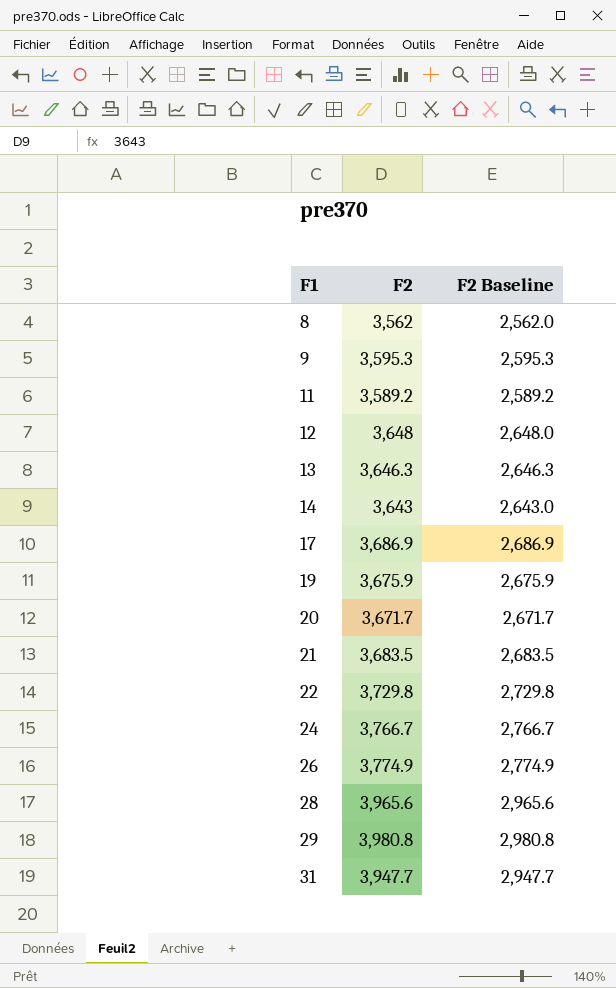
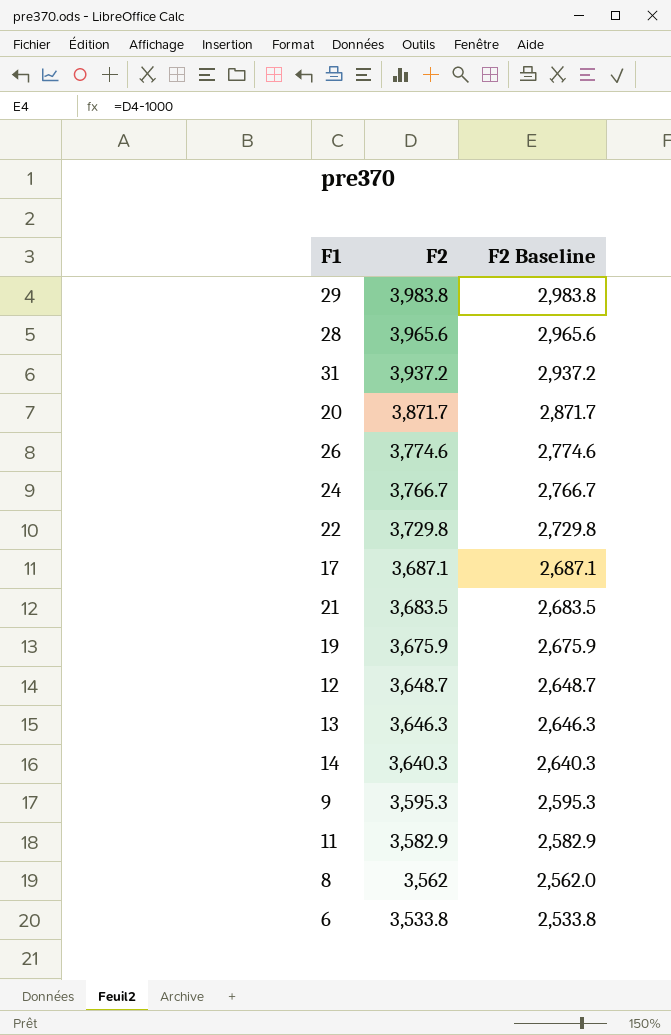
row order: F1 ascending -> F2 descending
29 | F2: 3,980.8 -> 3,983.8
29 | F2 Baseline: 2,980.8 -> 2,983.8
31 | F2: 3,947.7 -> 3,937.2
31 | F2 Baseline: 2,947.7 -> 2,937.2
20 | F2: 3,671.7 -> 3,871.7
20 | F2 Baseline: 2,671.7 -> 2,871.7
26 | F2: 3,774.9 -> 3,774.6
26 | F2 Baseline: 2,774.9 -> 2,774.6
17 | F2: 3,686.9 -> 3,687.1
17 | F2 Baseline: 2,686.9 -> 2,687.1
12 | F2: 3,648 -> 3,648.7
12 | F2 Baseline: 2,648.0 -> 2,648.7
14 | F2: 3,643 -> 3,640.3
14 | F2 Baseline: 2,643.0 -> 2,640.3
11 | F2: 3,589.2 -> 3,582.9
11 | F2 Baseline: 2,589.2 -> 2,582.9
row 6: none -> 3,533.8 | 2,533.8

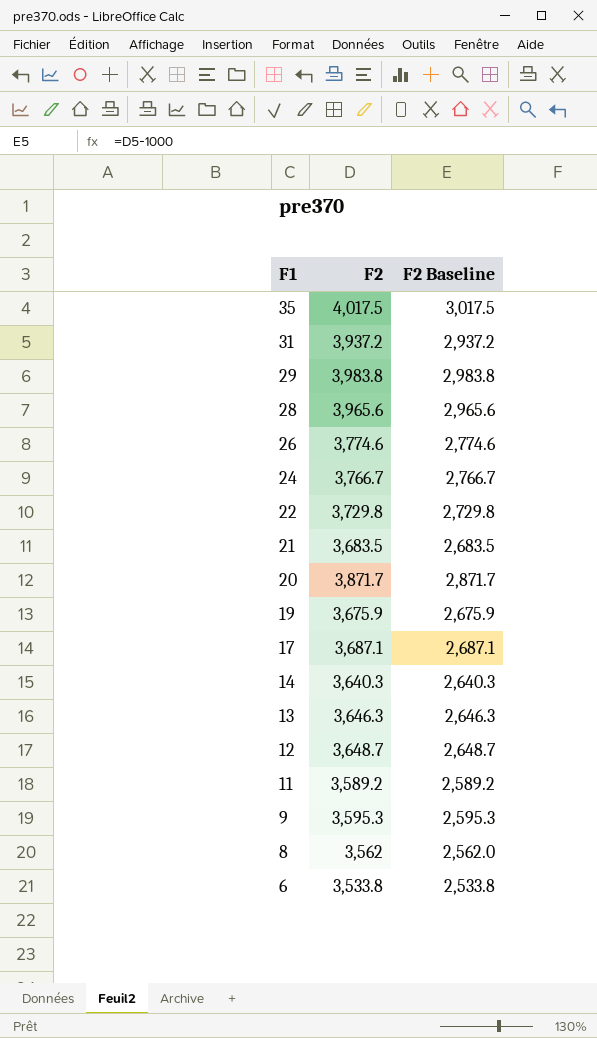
row order: F2 descending -> F1 descending
row 35: none -> 4,017.5 | 3,017.5
11 | F2: 3,582.9 -> 3,589.2
11 | F2 Baseline: 2,582.9 -> 2,589.2

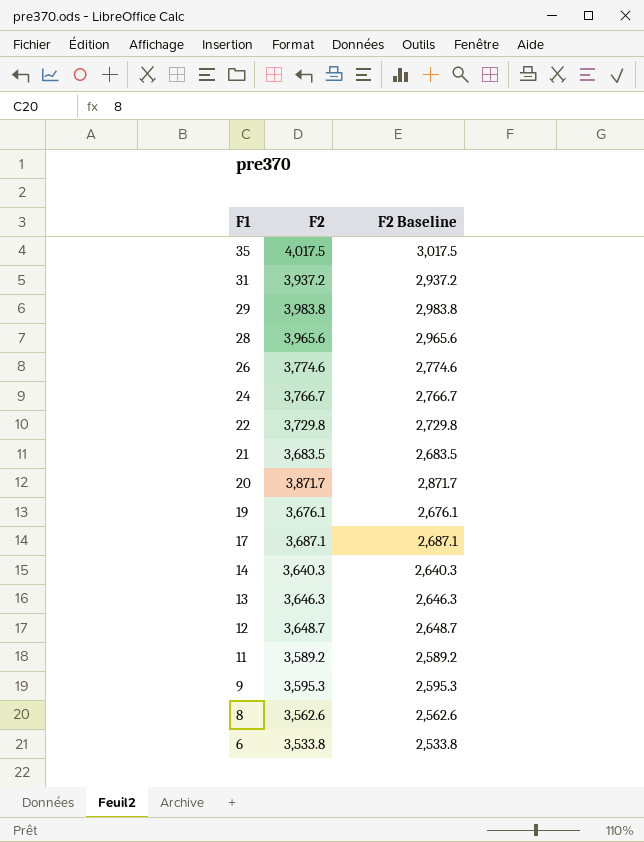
19 | F2: 3,675.9 -> 3,676.1
19 | F2 Baseline: 2,675.9 -> 2,676.1
8 | F2: 3,562 -> 3,562.6
8 | F2 Baseline: 2,562.0 -> 2,562.6

